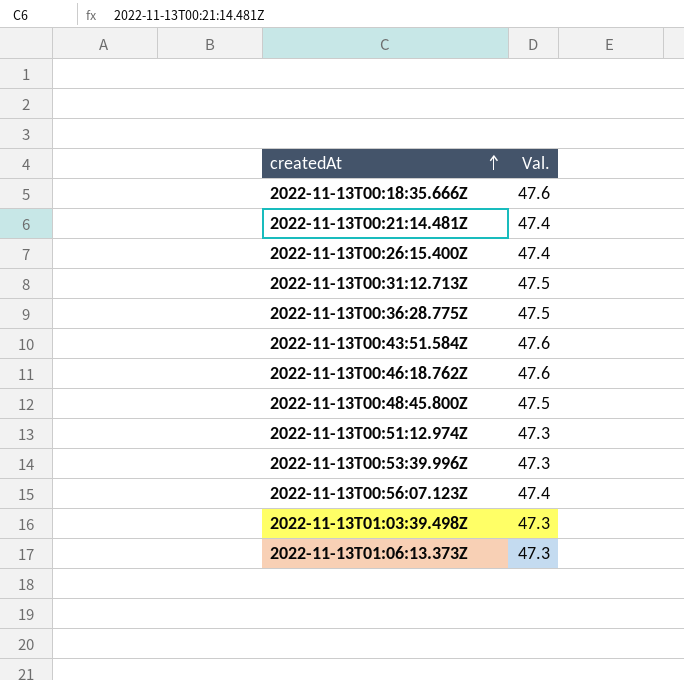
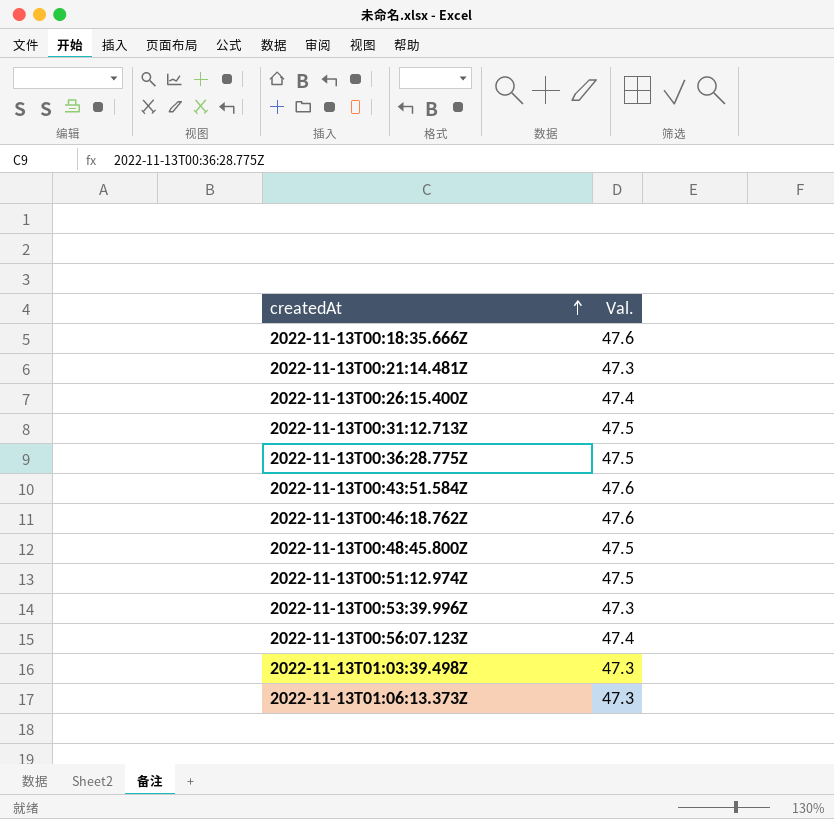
2022-11-13T00:21:14.481Z | Val.: 47.4 -> 47.3
2022-11-13T00:51:12.974Z | Val.: 47.3 -> 47.5

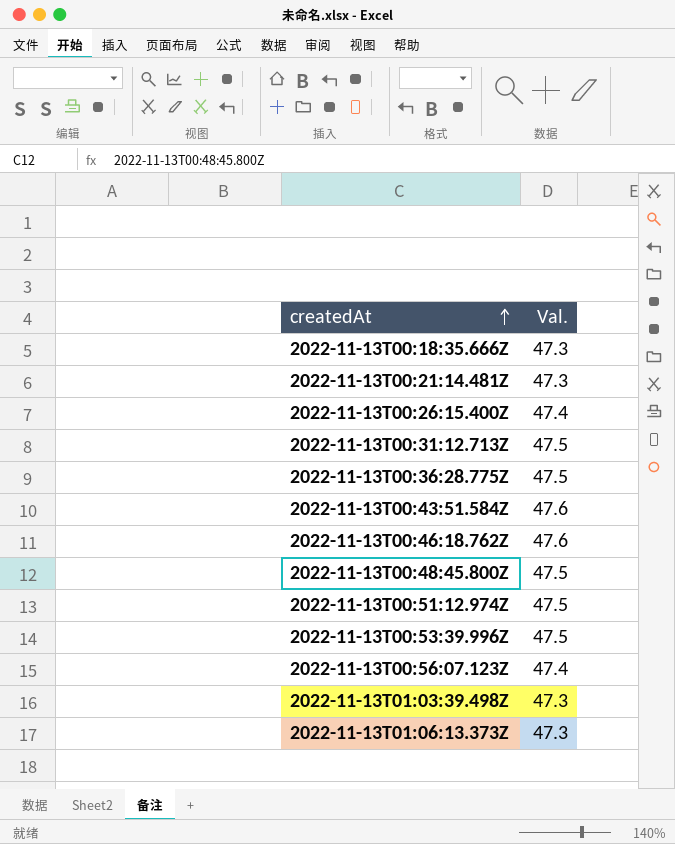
2022-11-13T00:18:35.666Z | Val.: 47.6 -> 47.3
2022-11-13T00:53:39.996Z | Val.: 47.3 -> 47.5

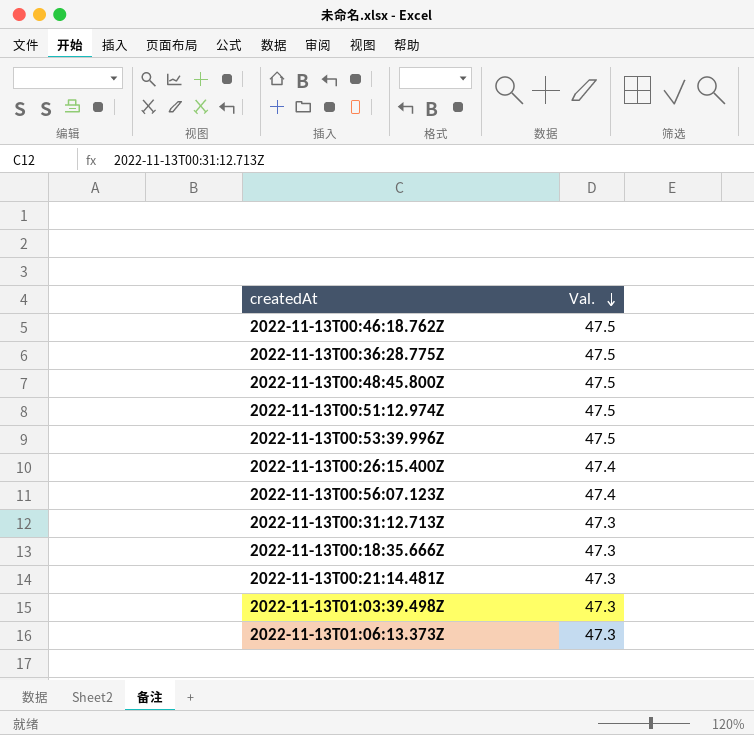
row order: createdAt ascending -> Val. descending
row 2022-11-13T00:43:51.584Z: 47.6 -> none
2022-11-13T00:46:18.762Z | Val.: 47.6 -> 47.5
2022-11-13T00:31:12.713Z | Val.: 47.5 -> 47.3

